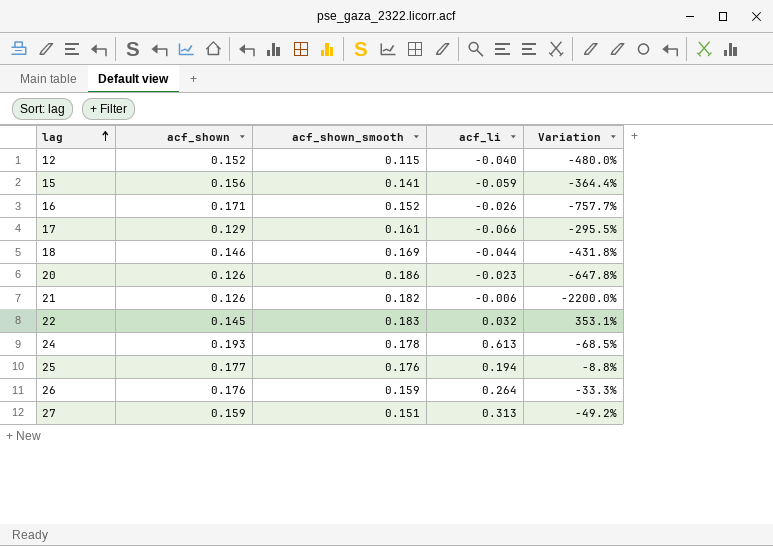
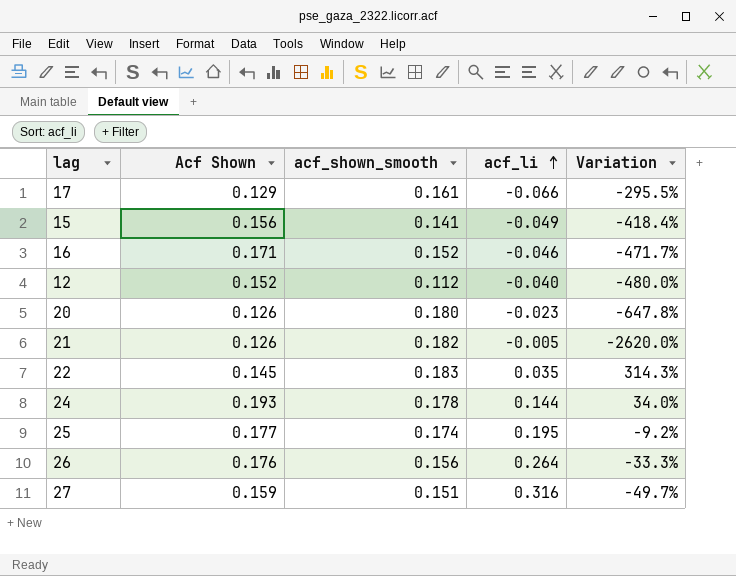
row order: lag ascending -> acf_li ascending
column name: acf_shown -> Acf Shown
row 18: 0.146 | 0.169 | -0.044 | -431.8% -> none
15 | acf_li: -0.059 -> -0.049
15 | Variation: -364.4% -> -418.4%
16 | acf_li: -0.026 -> -0.046
16 | Variation: -757.7% -> -471.7%
12 | acf_shown_smooth: 0.115 -> 0.112
20 | acf_shown_smooth: 0.186 -> 0.180
21 | acf_li: -0.006 -> -0.005
21 | Variation: -2200.0% -> -2620.0%
22 | acf_li: 0.032 -> 0.035
22 | Variation: 353.1% -> 314.3%
24 | acf_li: 0.613 -> 0.144
24 | Variation: -68.5% -> 34.0%
25 | acf_shown_smooth: 0.176 -> 0.174
25 | acf_li: 0.194 -> 0.195
25 | Variation: -8.8% -> -9.2%
26 | acf_shown_smooth: 0.159 -> 0.156
27 | acf_li: 0.313 -> 0.316
27 | Variation: -49.2% -> -49.7%

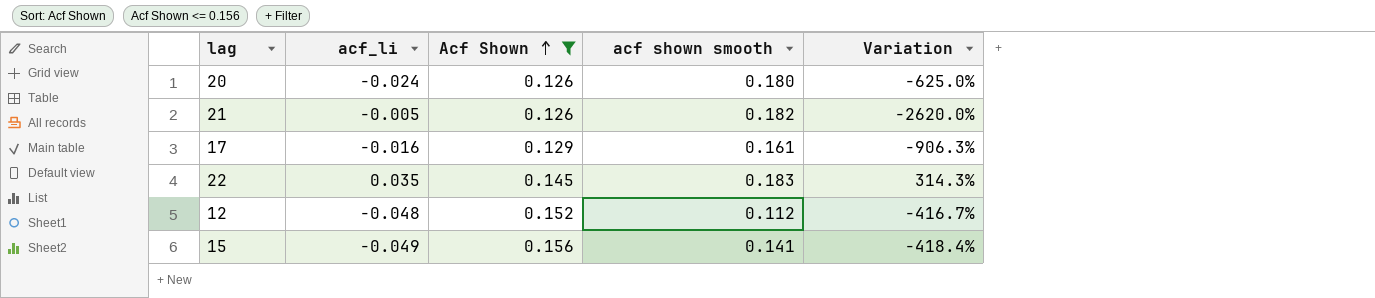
filter: none -> Acf Shown <= 0.156
row order: acf_li ascending -> Acf Shown ascending
column acf_li | position: 4 -> 2
column name: acf_shown_smooth -> acf shown smooth
20 | acf_li: -0.023 -> -0.024
20 | Variation: -647.8% -> -625.0%
17 | acf_li: -0.066 -> -0.016
17 | Variation: -295.5% -> -906.3%
12 | acf_li: -0.040 -> -0.048
12 | Variation: -480.0% -> -416.7%

